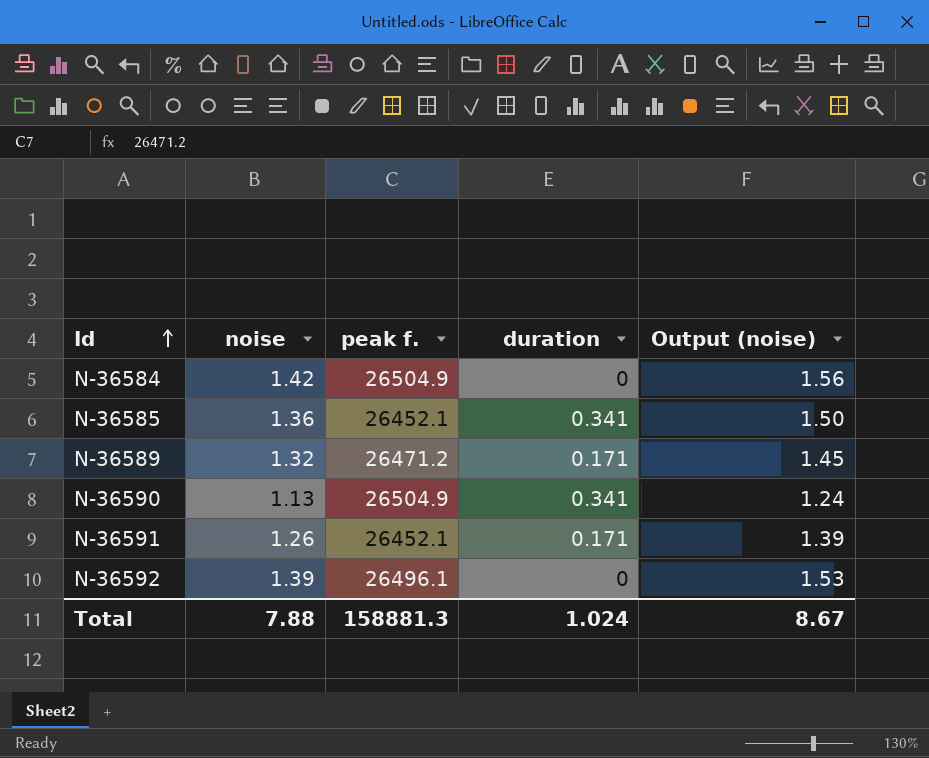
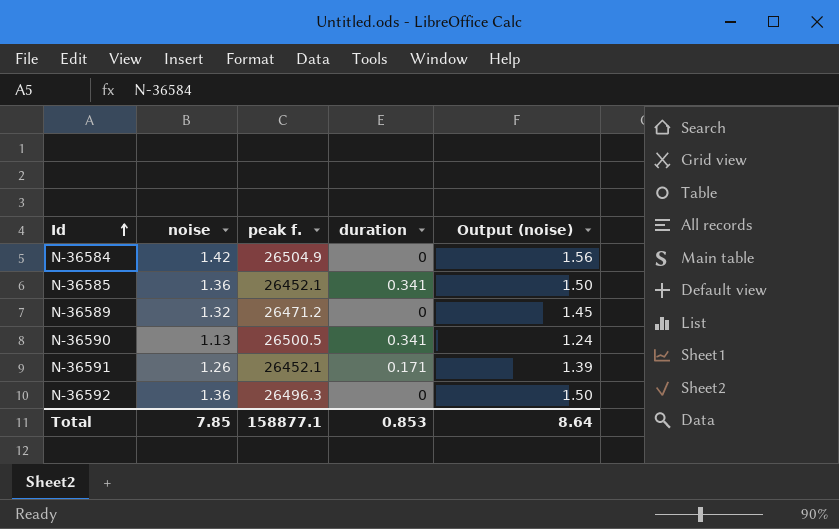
N-36589 | duration: 0.171 -> 0
N-36590 | peak f.: 26504.9 -> 26500.5
N-36592 | noise: 1.39 -> 1.36
N-36592 | peak f.: 26496.1 -> 26496.3
N-36592 | Output (noise): 1.53 -> 1.50
Total | noise: 7.88 -> 7.85
Total | peak f.: 158881.3 -> 158877.1
Total | duration: 1.024 -> 0.853
Total | Output (noise): 8.67 -> 8.64

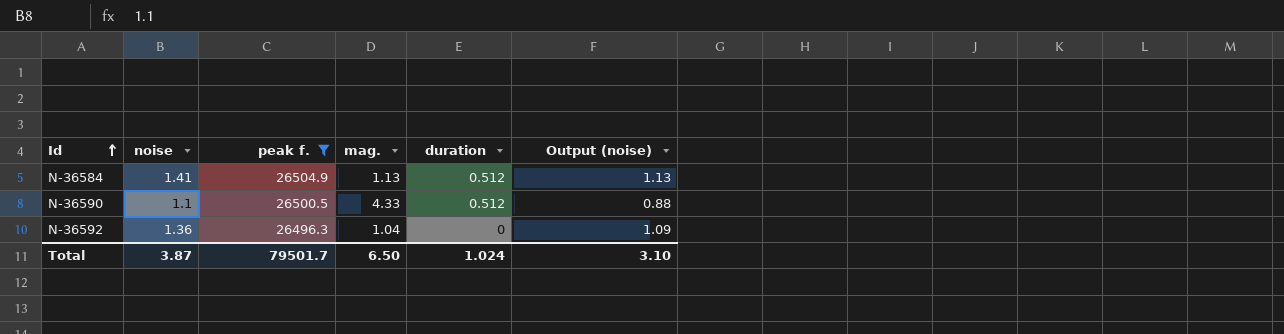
filter: none -> peak f. >= 26496.3
column mag. | position: none -> 4
column Output (noise) | formula: [noise] * 1.1 -> [noise] * 0.8
N-36584 | noise: 1.42 -> 1.41
N-36584 | duration: 0 -> 0.512
N-36590 | noise: 1.13 -> 1.1
N-36590 | duration: 0.341 -> 0.512
Total | noise: 7.85 -> 3.87
Total | peak f.: 158877.1 -> 79501.7
Total | duration: 0.853 -> 1.024
Total | Output (noise): 8.64 -> 3.10

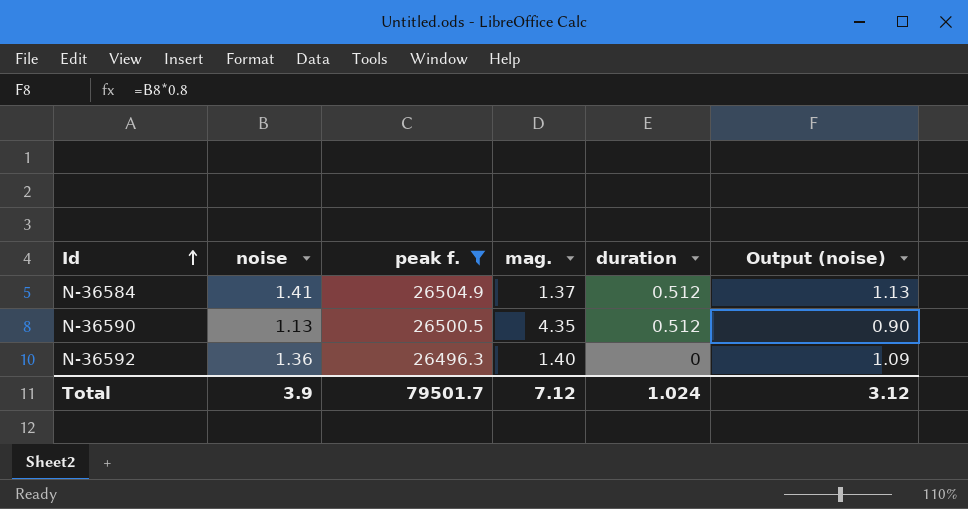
N-36584 | mag.: 1.13 -> 1.37
N-36590 | noise: 1.1 -> 1.13
N-36590 | mag.: 4.33 -> 4.35
N-36590 | Output (noise): 0.88 -> 0.90
N-36592 | mag.: 1.04 -> 1.40
Total | noise: 3.87 -> 3.9
Total | mag.: 6.50 -> 7.12
Total | Output (noise): 3.10 -> 3.12

